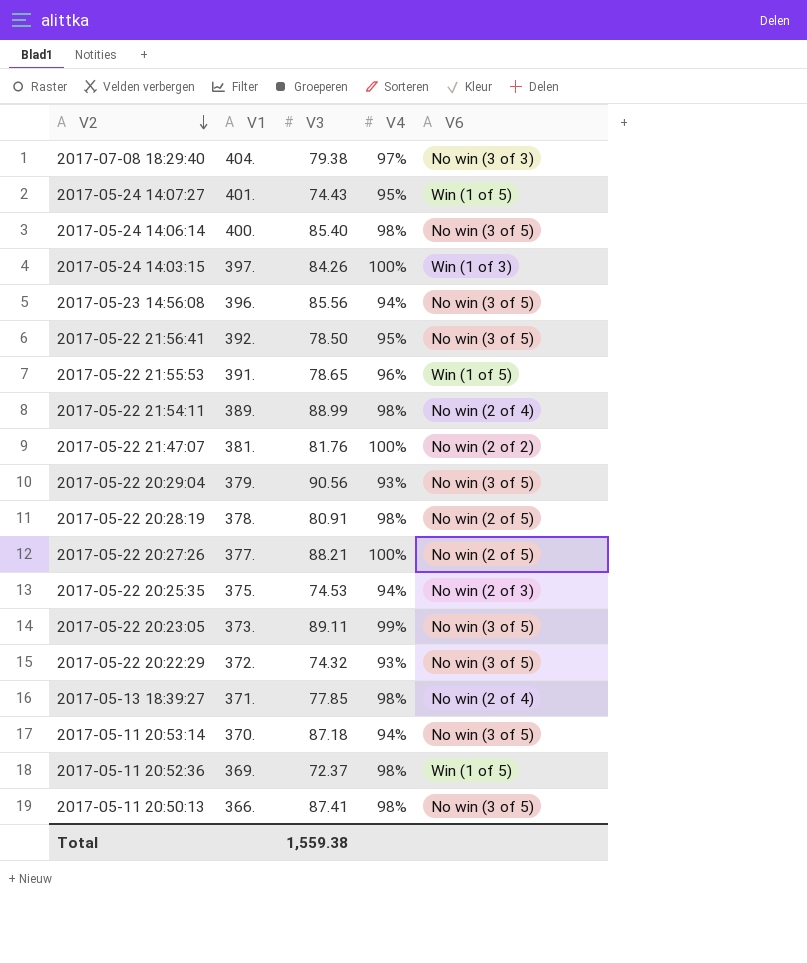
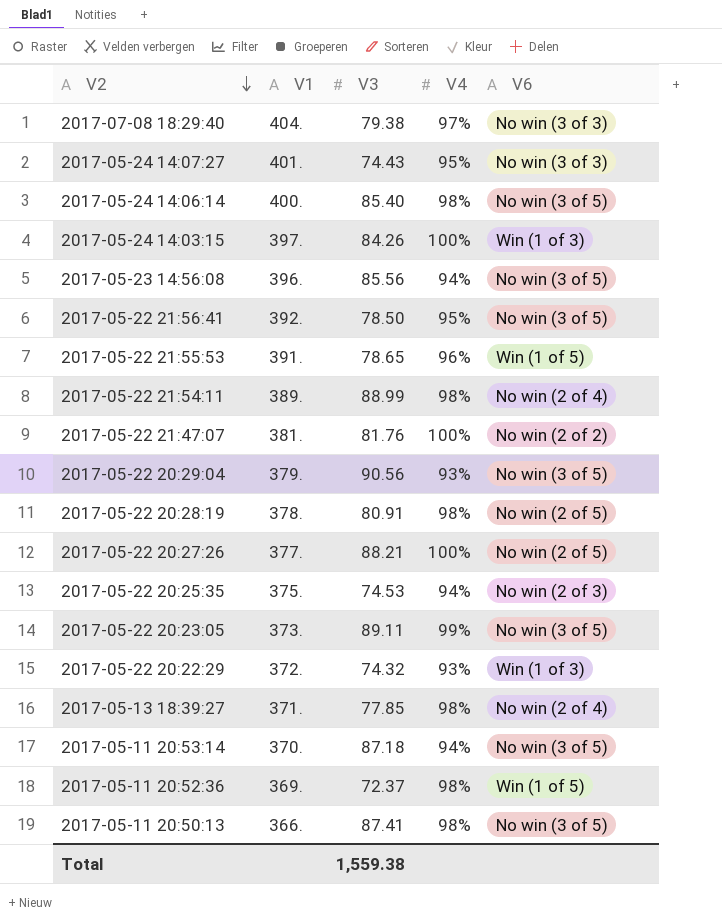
2017-05-24 14:07:27 | V6: Win (1 of 5) -> No win (3 of 3)
2017-05-22 20:22:29 | V6: No win (3 of 5) -> Win (1 of 3)

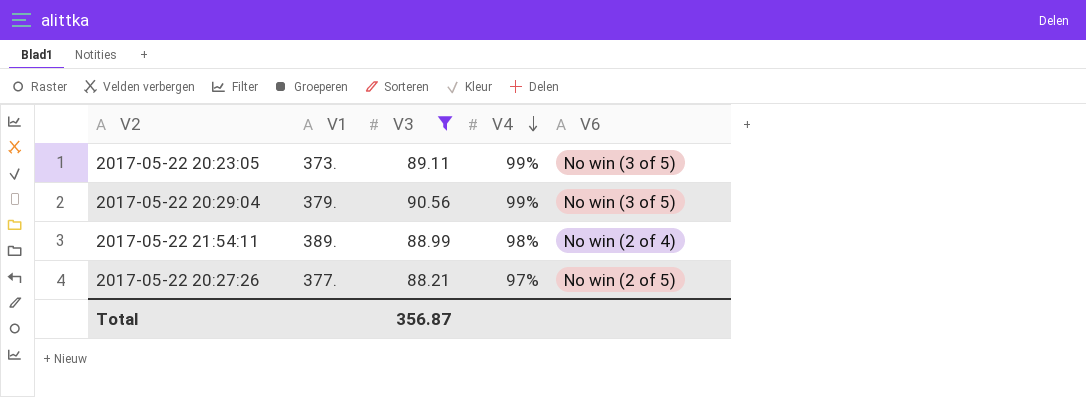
filter: none -> V3 >= 88.21
row order: V2 descending -> V4 descending
2017-05-22 20:29:04 | V4: 93% -> 99%
2017-05-22 20:27:26 | V4: 100% -> 97%
Total | V3: 1,559.38 -> 356.87

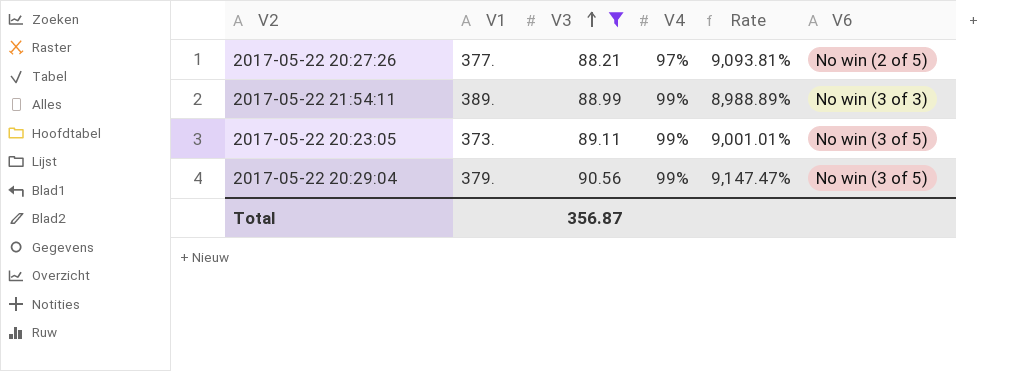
row order: V4 descending -> V3 ascending
column Rate | formula: none -> [V3] / [V4]
2017-05-22 21:54:11 | V4: 98% -> 99%
2017-05-22 21:54:11 | V6: No win (2 of 4) -> No win (3 of 3)

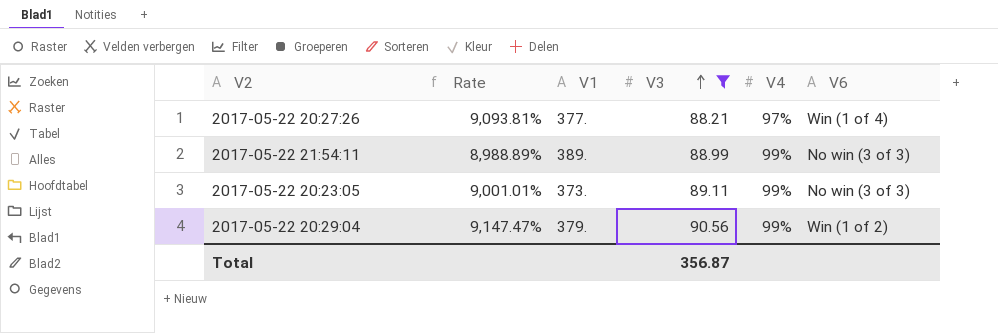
column Rate | position: 5 -> 2
2017-05-22 20:27:26 | V6: No win (2 of 5) -> Win (1 of 4)
2017-05-22 20:23:05 | V6: No win (3 of 5) -> No win (3 of 3)
2017-05-22 20:29:04 | V6: No win (3 of 5) -> Win (1 of 2)

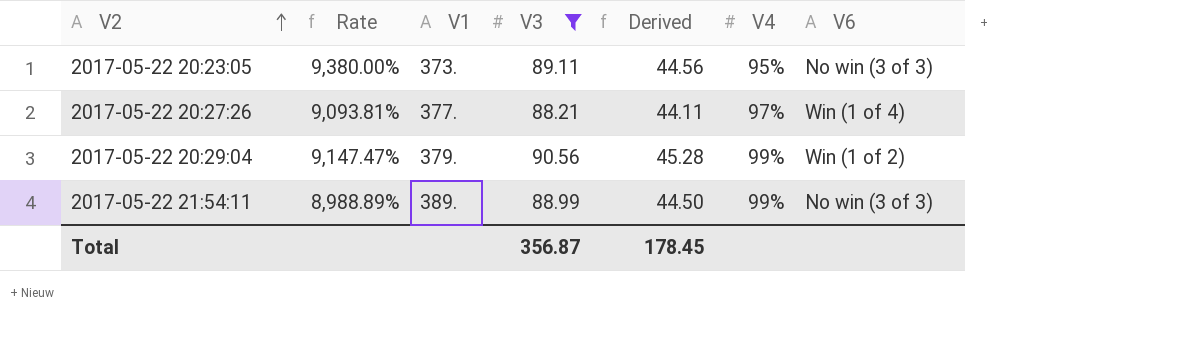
row order: V3 ascending -> V2 ascending
column Derived | formula: none -> [V3] * 0.5
2017-05-22 20:23:05 | Rate: 9,001.01% -> 9,380.00%
2017-05-22 20:23:05 | V4: 99% -> 95%

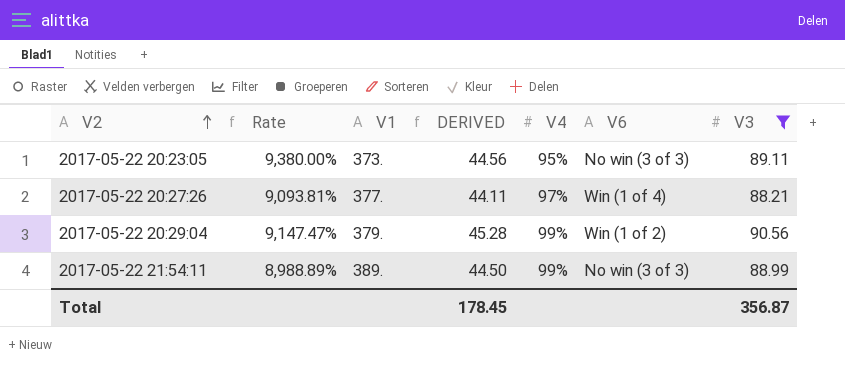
column name: Derived -> DERIVED
column V3 | position: 4 -> 7

